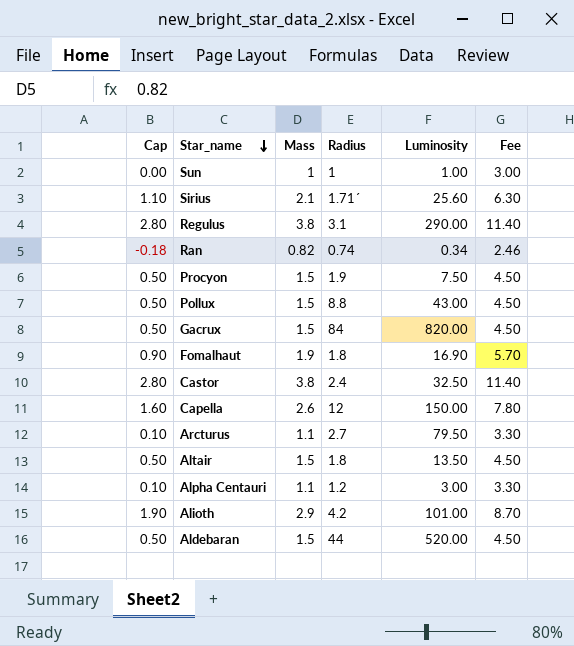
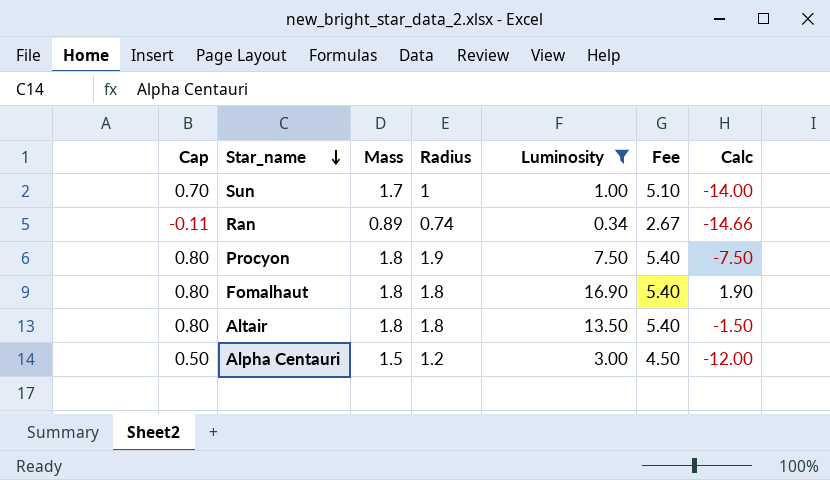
filter: none -> Luminosity <= 16.90
column Calc | formula: none -> [Luminosity] - 15
Sun | Cap: 0.00 -> 0.70
Sun | Mass: 1 -> 1.7
Sun | Fee: 3.00 -> 5.10
Ran | Cap: -0.18 -> -0.11
Ran | Mass: 0.82 -> 0.89
Ran | Fee: 2.46 -> 2.67
Procyon | Cap: 0.50 -> 0.80
Procyon | Mass: 1.5 -> 1.8
Procyon | Fee: 4.50 -> 5.40
Fomalhaut | Cap: 0.90 -> 0.80
Fomalhaut | Mass: 1.9 -> 1.8
Fomalhaut | Fee: 5.70 -> 5.40
Altair | Cap: 0.50 -> 0.80
Altair | Mass: 1.5 -> 1.8
Altair | Fee: 4.50 -> 5.40
Alpha Centauri | Cap: 0.10 -> 0.50
Alpha Centauri | Mass: 1.1 -> 1.5
Alpha Centauri | Fee: 3.30 -> 4.50

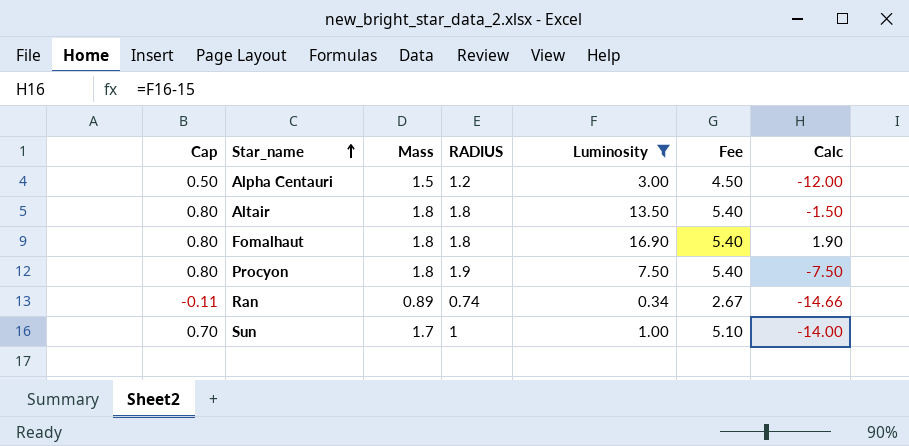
row order: Star_name descending -> Star_name ascending
column name: Radius -> RADIUS

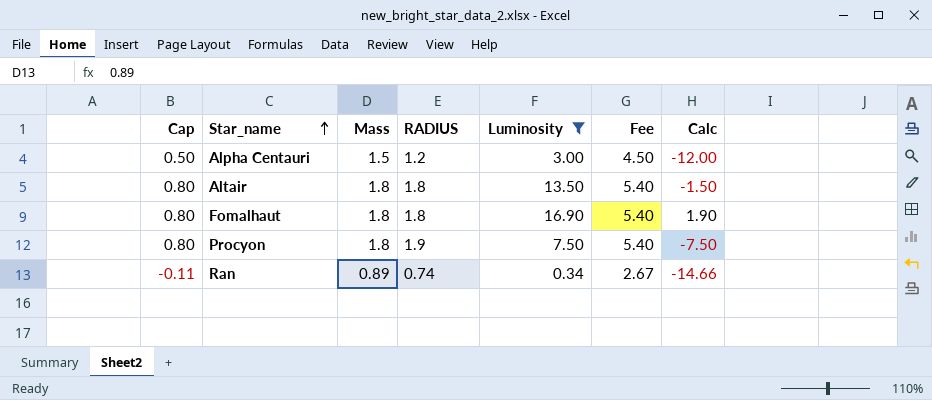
row Sun: 0.70 | 1.7 | 1 | 1.00 | 5.10 | -14.00 -> none

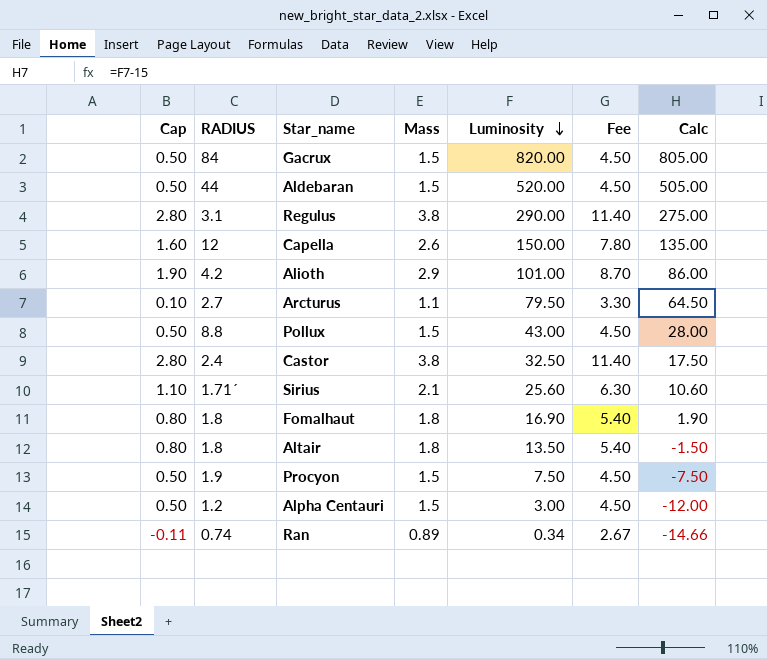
filter: Luminosity <= 16.90 -> none
row order: Star_name ascending -> Luminosity descending
column RADIUS | position: 4 -> 2
Procyon | Cap: 0.80 -> 0.50
Procyon | Mass: 1.8 -> 1.5
Procyon | Fee: 5.40 -> 4.50

